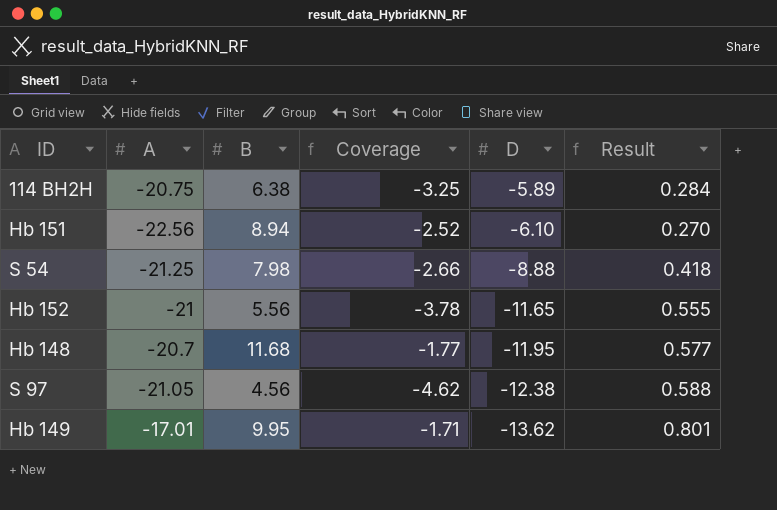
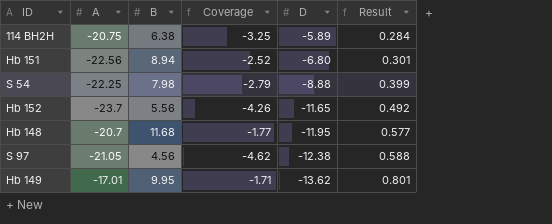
Hb 151 | D: -6.10 -> -6.80
Hb 151 | Result: 0.270 -> 0.301
S 54 | A: -21.25 -> -22.25
S 54 | Coverage: -2.66 -> -2.79
S 54 | Result: 0.418 -> 0.399
Hb 152 | A: -21 -> -23.7
Hb 152 | Coverage: -3.78 -> -4.26
Hb 152 | Result: 0.555 -> 0.492

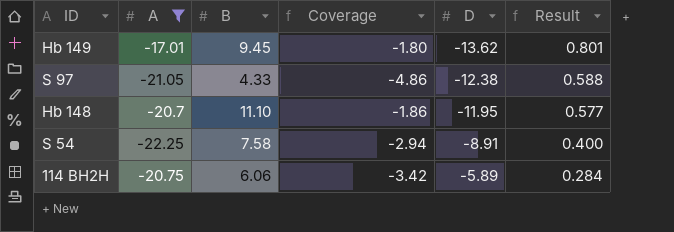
filter: none -> A >= -22.25
row order: D descending -> D ascending
Hb 149 | B: 9.95 -> 9.45
Hb 149 | Coverage: -1.71 -> -1.80
S 97 | B: 4.56 -> 4.33
S 97 | Coverage: -4.62 -> -4.86
Hb 148 | B: 11.68 -> 11.10
Hb 148 | Coverage: -1.77 -> -1.86
S 54 | B: 7.98 -> 7.58
S 54 | Coverage: -2.79 -> -2.94
S 54 | D: -8.88 -> -8.91
S 54 | Result: 0.399 -> 0.400
114 BH2H | B: 6.38 -> 6.06
114 BH2H | Coverage: -3.25 -> -3.42

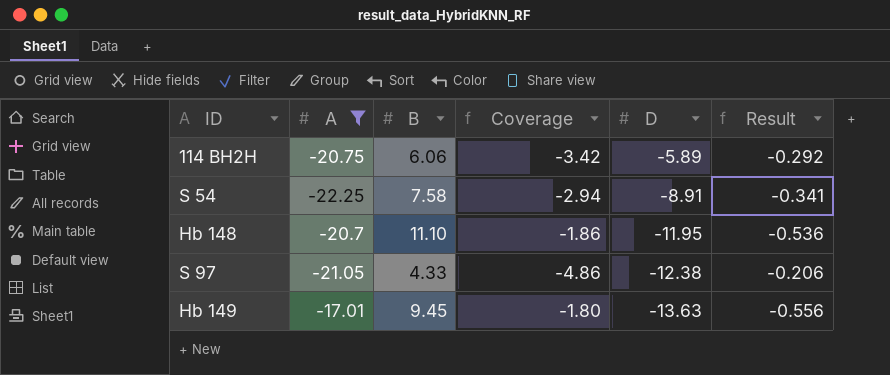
row order: D ascending -> D descending
column Result | formula: [D] / [A] -> [B] / [A]
Hb 149 | D: -13.62 -> -13.63

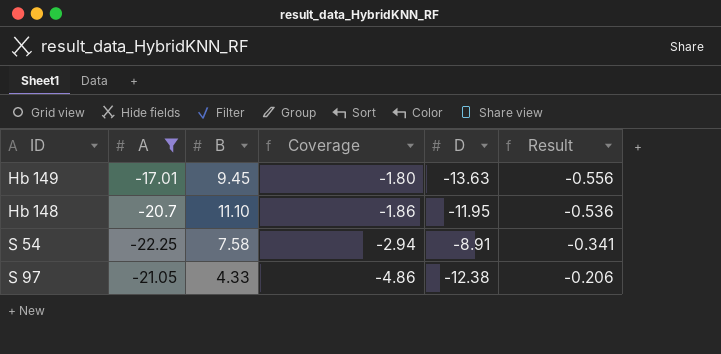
row order: D descending -> Coverage descending
row 114 BH2H: -20.75 | 6.06 | -3.42 | -5.89 | -0.292 -> none

